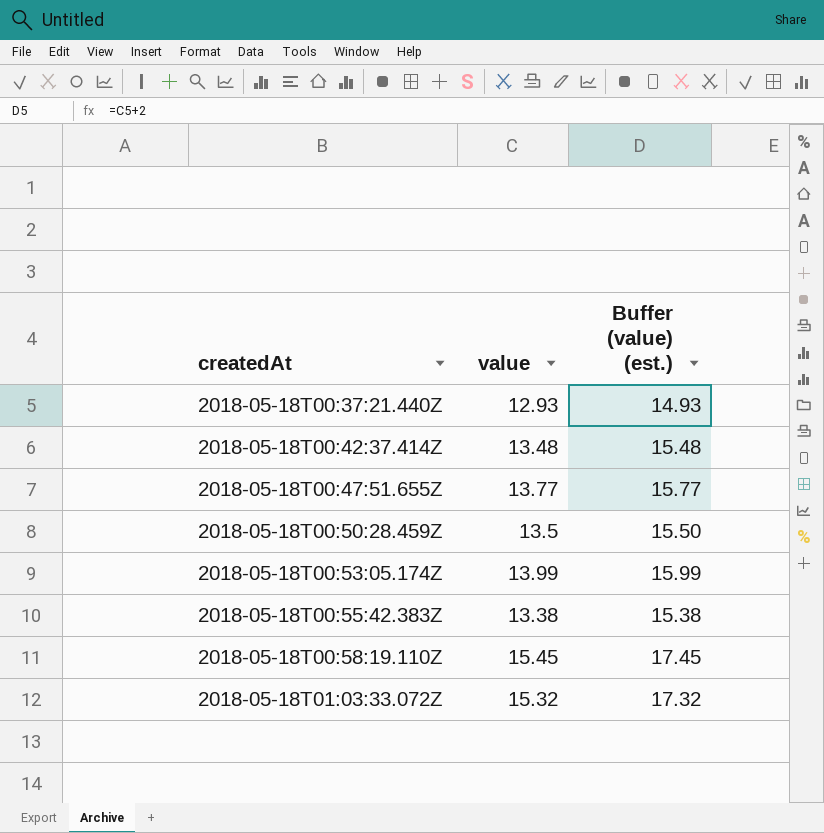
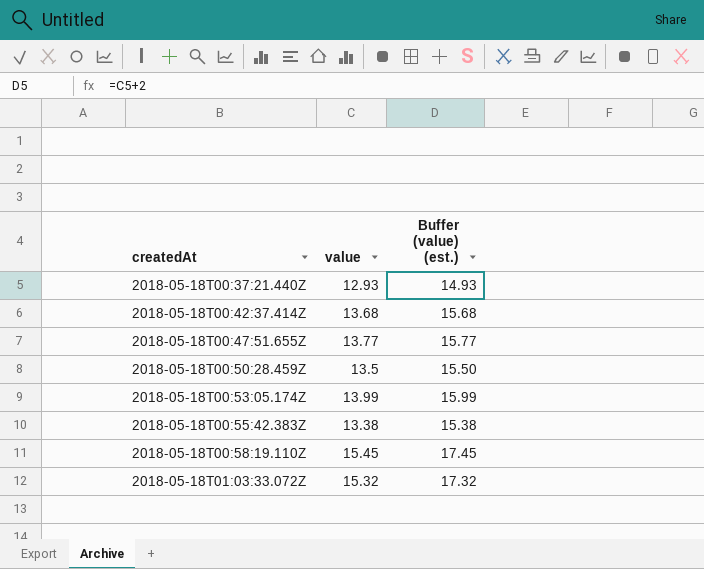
2018-05-18T00:42:37.414Z | value: 13.48 -> 13.68
2018-05-18T00:42:37.414Z | Buffer (value) (est.): 15.48 -> 15.68

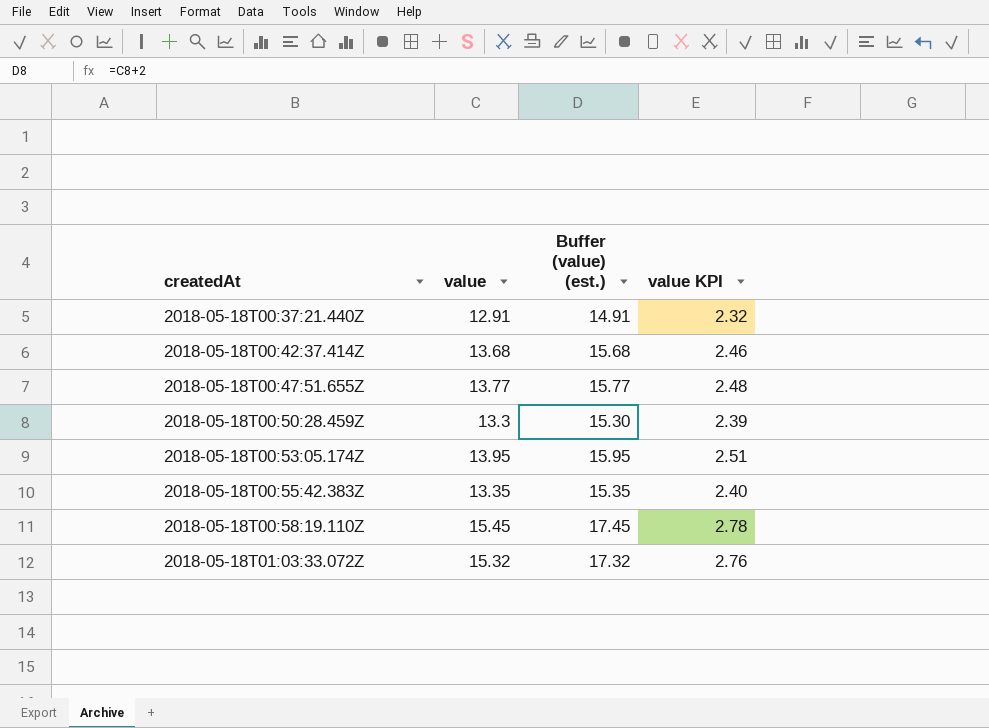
column value KPI | formula: none -> [value] * 0.18
2018-05-18T00:37:21.440Z | value: 12.93 -> 12.91
2018-05-18T00:37:21.440Z | Buffer (value) (est.): 14.93 -> 14.91
2018-05-18T00:50:28.459Z | value: 13.5 -> 13.3
2018-05-18T00:50:28.459Z | Buffer (value) (est.): 15.50 -> 15.30
2018-05-18T00:53:05.174Z | value: 13.99 -> 13.95
2018-05-18T00:53:05.174Z | Buffer (value) (est.): 15.99 -> 15.95
2018-05-18T00:55:42.383Z | value: 13.38 -> 13.35
2018-05-18T00:55:42.383Z | Buffer (value) (est.): 15.38 -> 15.35

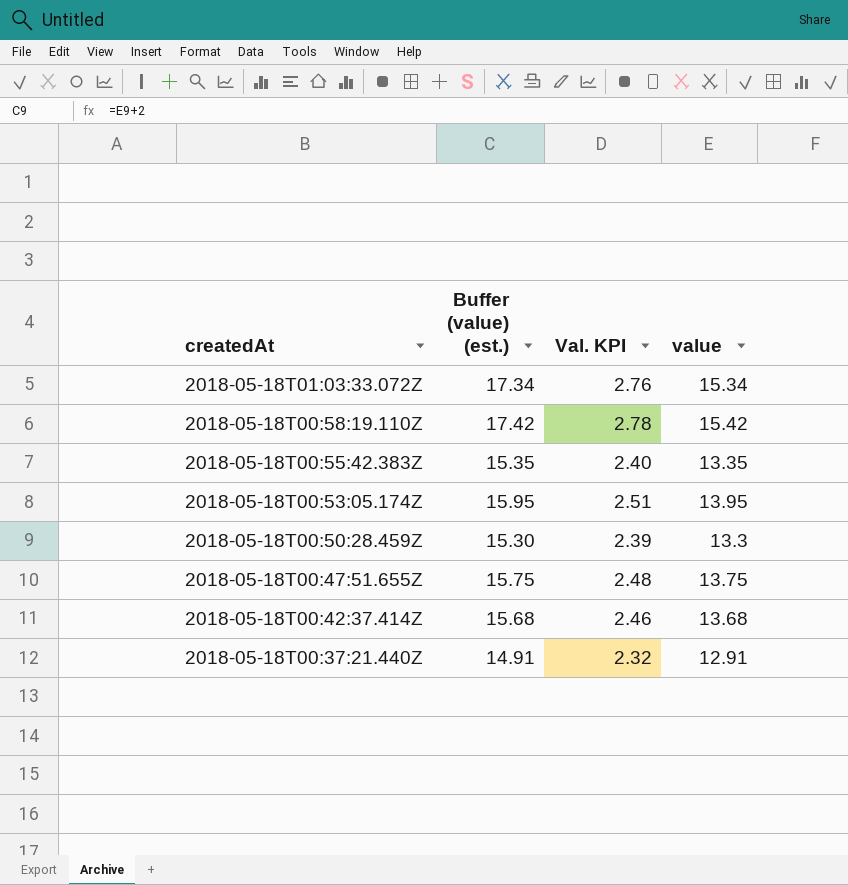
row order: createdAt ascending -> createdAt descending
column name: value KPI -> Val. KPI
column value | position: 2 -> 4
2018-05-18T01:03:33.072Z | Buffer (value) (est.): 17.32 -> 17.34
2018-05-18T01:03:33.072Z | value: 15.32 -> 15.34
2018-05-18T00:58:19.110Z | Buffer (value) (est.): 17.45 -> 17.42
2018-05-18T00:58:19.110Z | value: 15.45 -> 15.42
2018-05-18T00:47:51.655Z | Buffer (value) (est.): 15.77 -> 15.75
2018-05-18T00:47:51.655Z | value: 13.77 -> 13.75

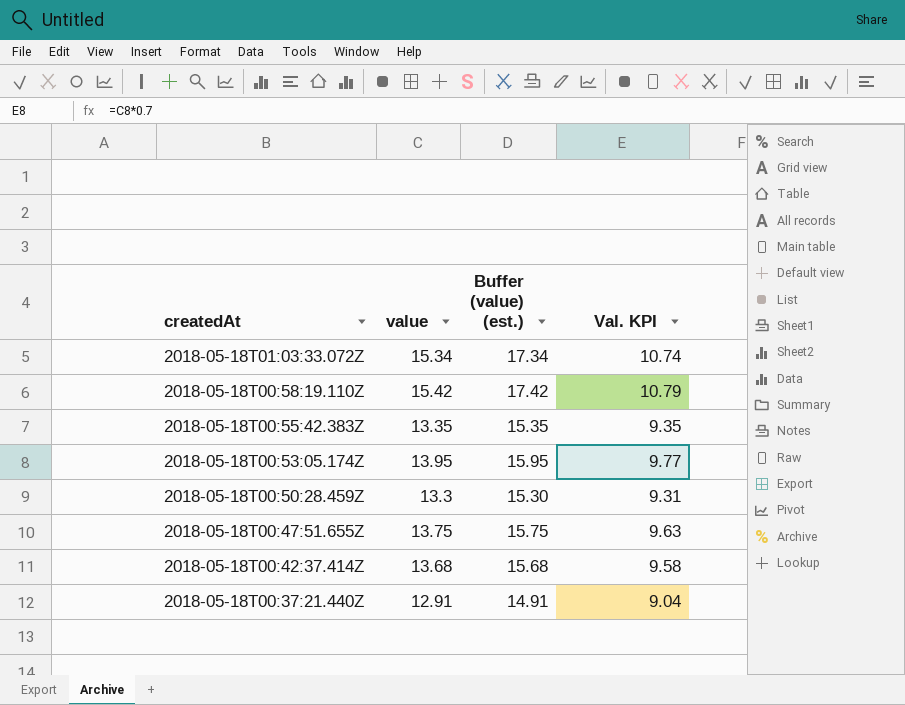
column value | position: 4 -> 2
column Val. KPI | formula: [value] * 0.18 -> [value] * 0.7

